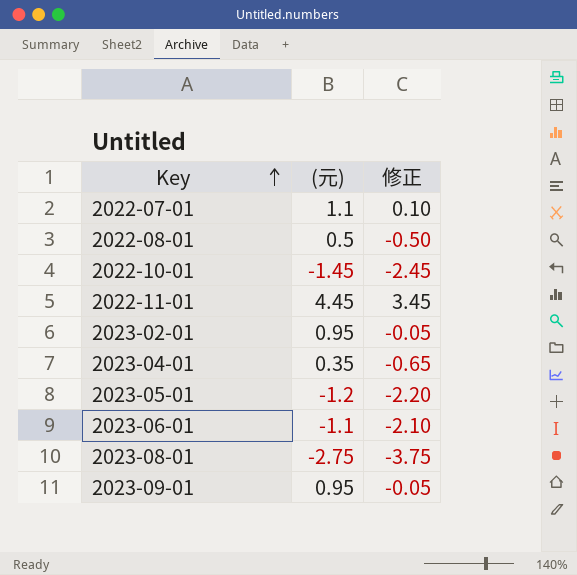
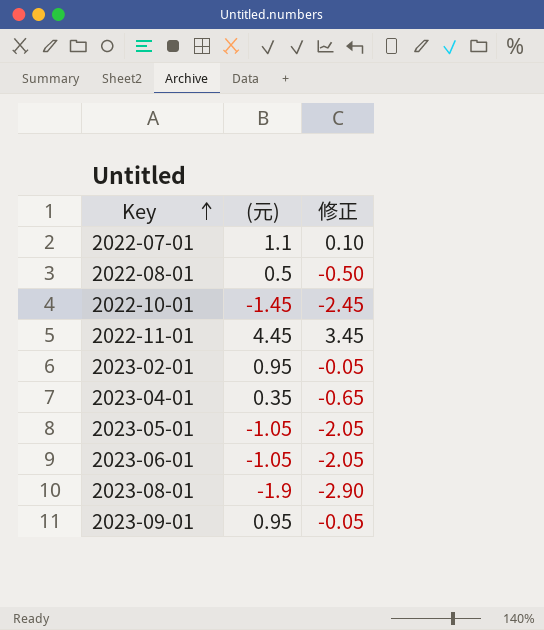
2023-05-01 | (元): -1.2 -> -1.05
2023-05-01 | 修正: -2.20 -> -2.05
2023-06-01 | (元): -1.1 -> -1.05
2023-06-01 | 修正: -2.10 -> -2.05
2023-08-01 | (元): -2.75 -> -1.9
2023-08-01 | 修正: -3.75 -> -2.90

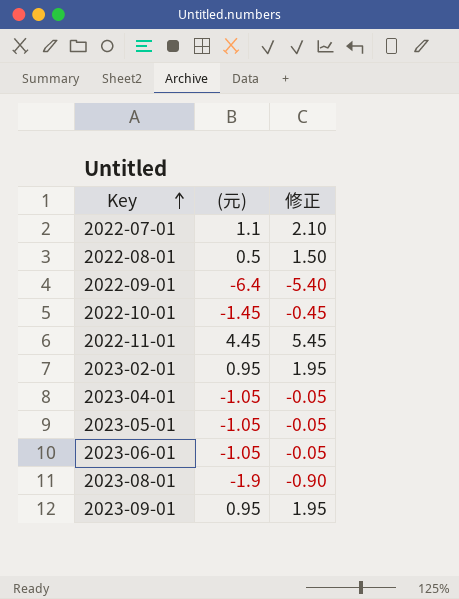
column 修正 | formula: [(元)] - 1 -> [(元)] + 1
row 2022-09-01: none -> -6.4 | -5.40
2023-04-01 | (元): 0.35 -> -1.05

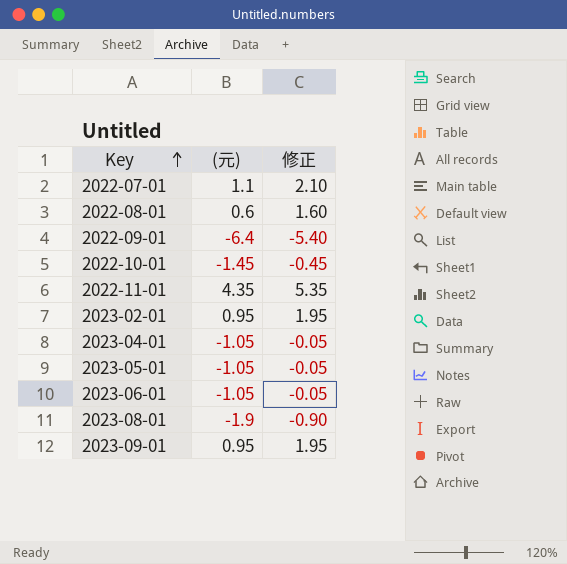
2022-08-01 | (元): 0.5 -> 0.6
2022-08-01 | 修正: 1.50 -> 1.60
2022-11-01 | (元): 4.45 -> 4.35
2022-11-01 | 修正: 5.45 -> 5.35

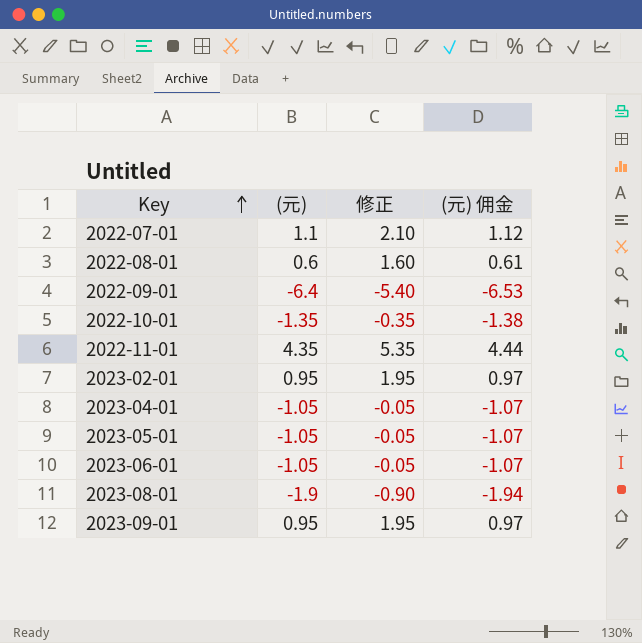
column (元) 佣金 | formula: none -> [(元)] * 1.02
2022-10-01 | (元): -1.45 -> -1.35
2022-10-01 | 修正: -0.45 -> -0.35

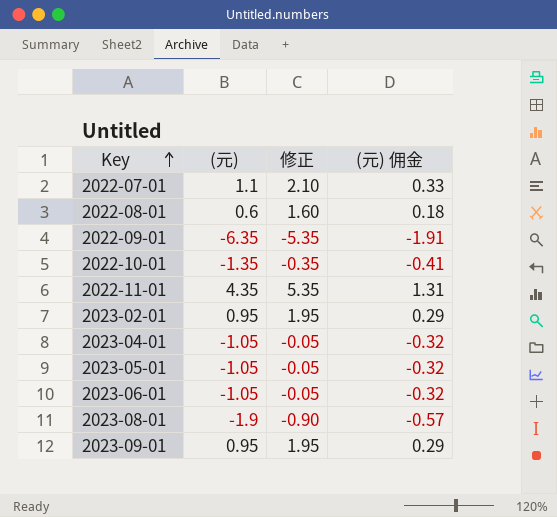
column (元) 佣金 | formula: [(元)] * 1.02 -> [(元)] * 0.3
2022-09-01 | (元): -6.4 -> -6.35
2022-09-01 | 修正: -5.40 -> -5.35

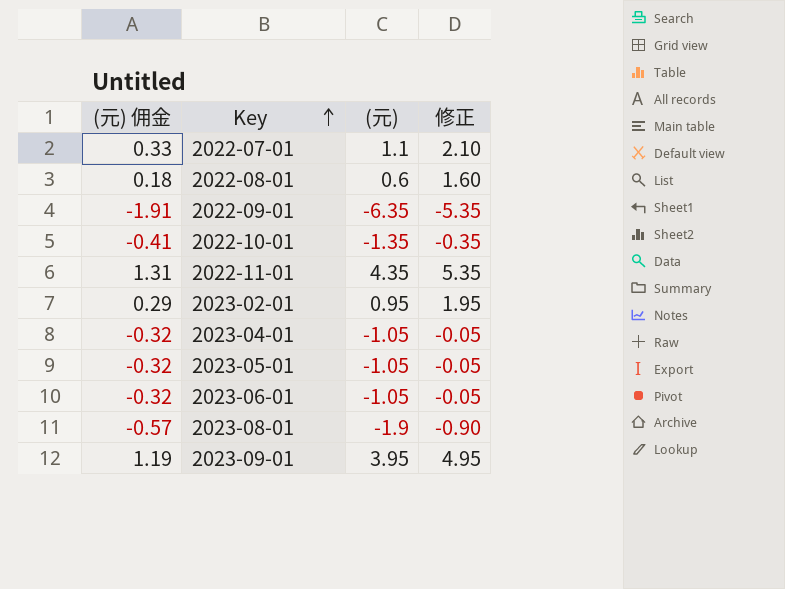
column (元) 佣金 | position: 4 -> 1
2023-09-01 | (元) 佣金: 0.29 -> 1.19
2023-09-01 | (元): 0.95 -> 3.95
2023-09-01 | 修正: 1.95 -> 4.95

